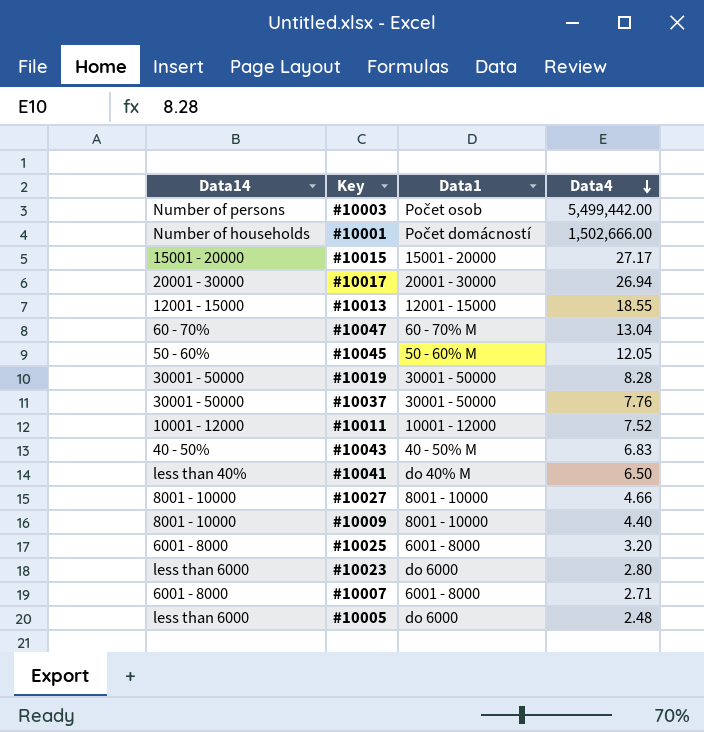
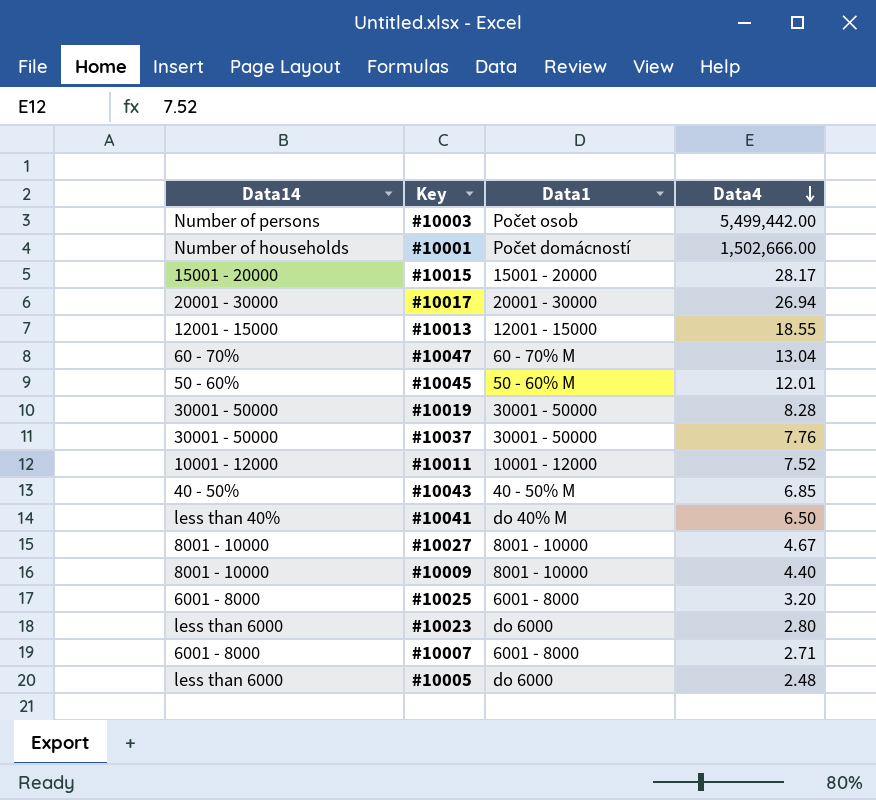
#10015 | Data4: 27.17 -> 28.17
#10045 | Data4: 12.05 -> 12.01
#10043 | Data4: 6.83 -> 6.85
#10027 | Data4: 4.66 -> 4.67

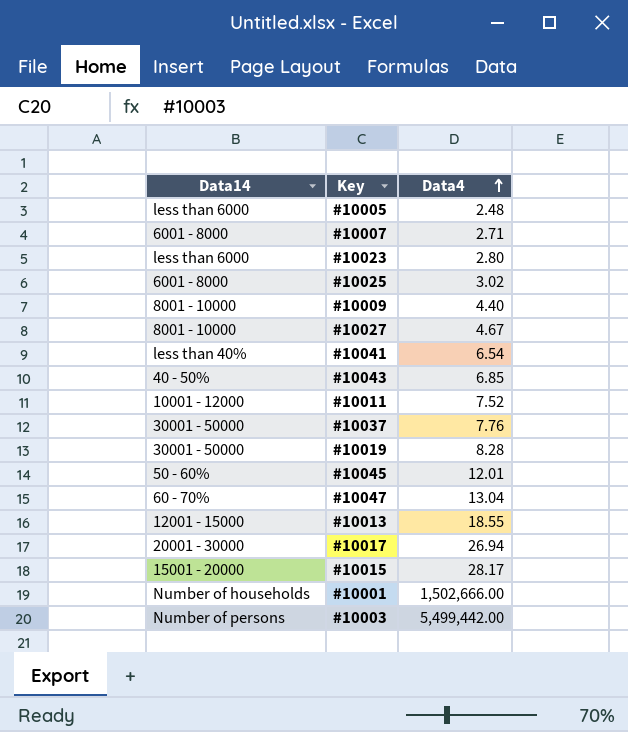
row order: Data4 descending -> Data4 ascending
column Data1 | position: 3 -> none
#10025 | Data4: 3.20 -> 3.02
#10041 | Data4: 6.50 -> 6.54

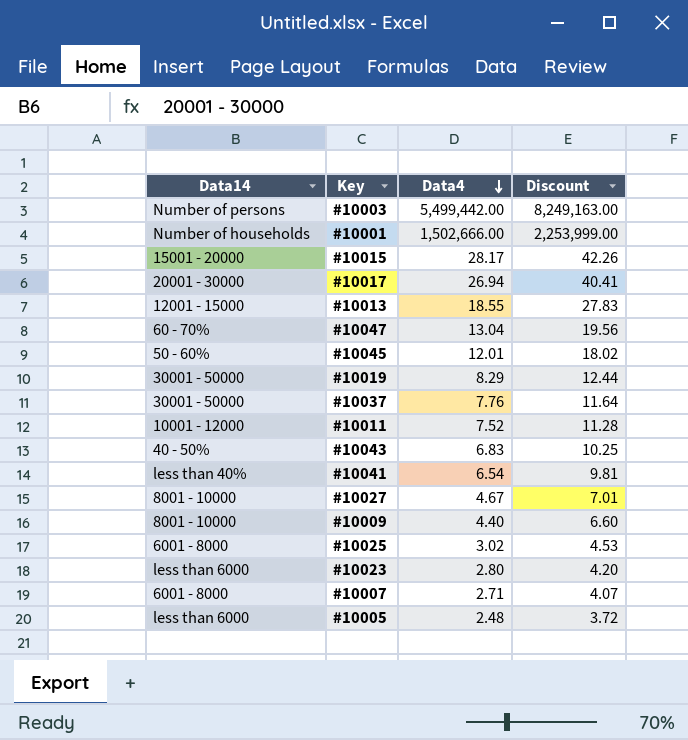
row order: Data4 ascending -> Data4 descending
column Discount | formula: none -> [Data4] * 1.5
#10019 | Data4: 8.28 -> 8.29
#10043 | Data4: 6.85 -> 6.83

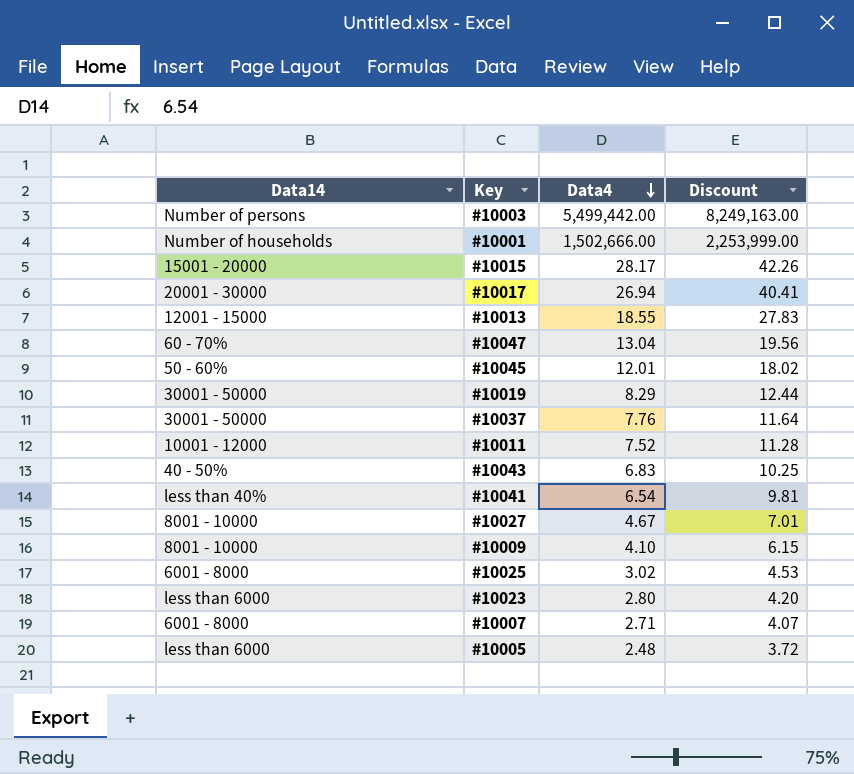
#10009 | Data4: 4.40 -> 4.10
#10009 | Discount: 6.60 -> 6.15

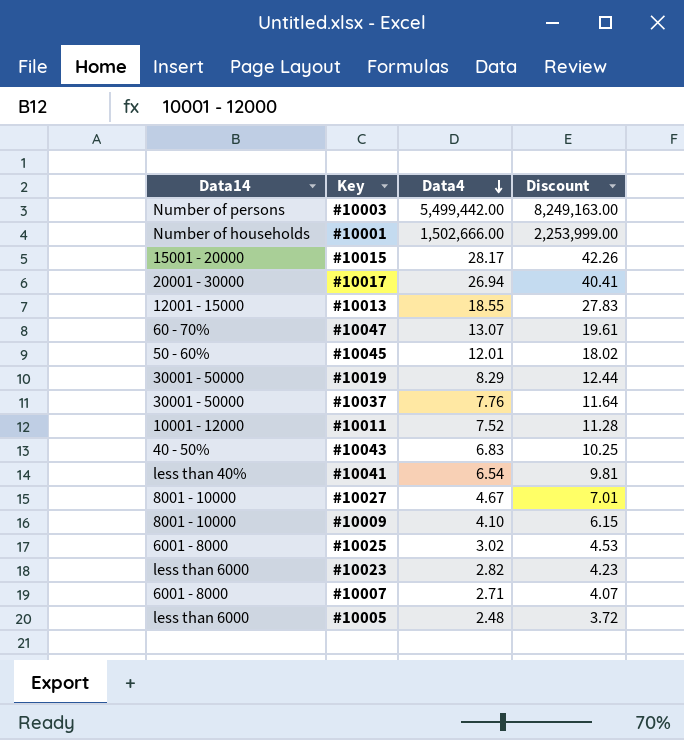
#10047 | Data4: 13.04 -> 13.07
#10047 | Discount: 19.56 -> 19.61
#10023 | Data4: 2.80 -> 2.82
#10023 | Discount: 4.20 -> 4.23

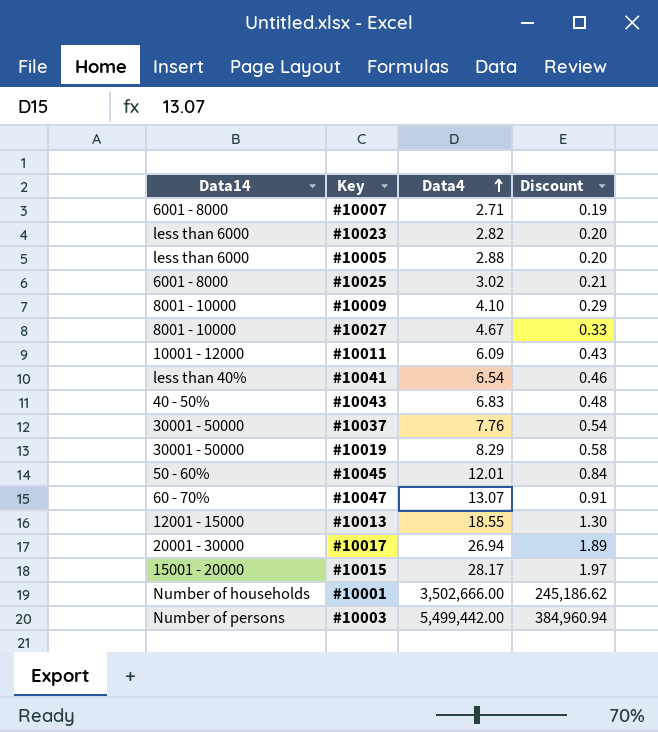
row order: Data4 descending -> Data4 ascending
column Discount | formula: [Data4] * 1.5 -> [Data4] * 0.07
#10005 | Data4: 2.48 -> 2.88
#10011 | Data4: 7.52 -> 6.09
#10001 | Data4: 1,502,666.00 -> 3,502,666.00

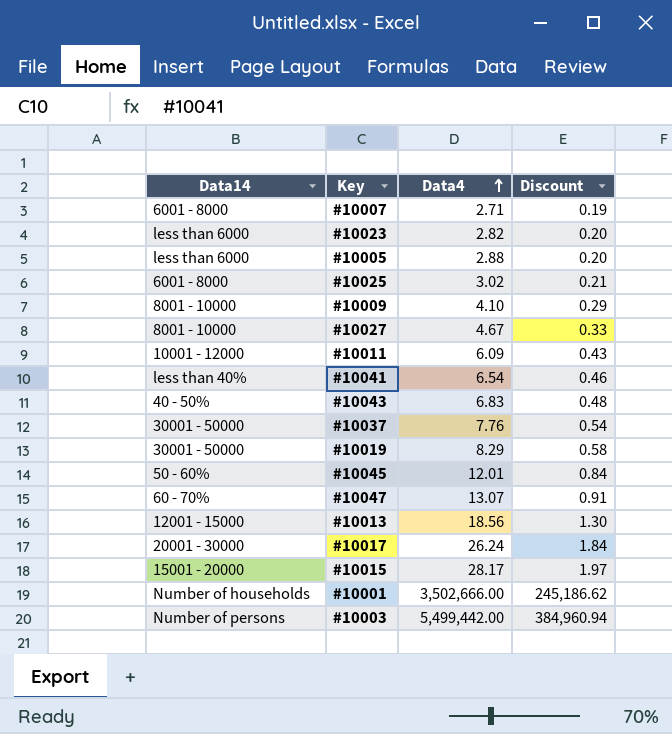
#10013 | Data4: 18.55 -> 18.56
#10017 | Data4: 26.94 -> 26.24
#10017 | Discount: 1.89 -> 1.84

